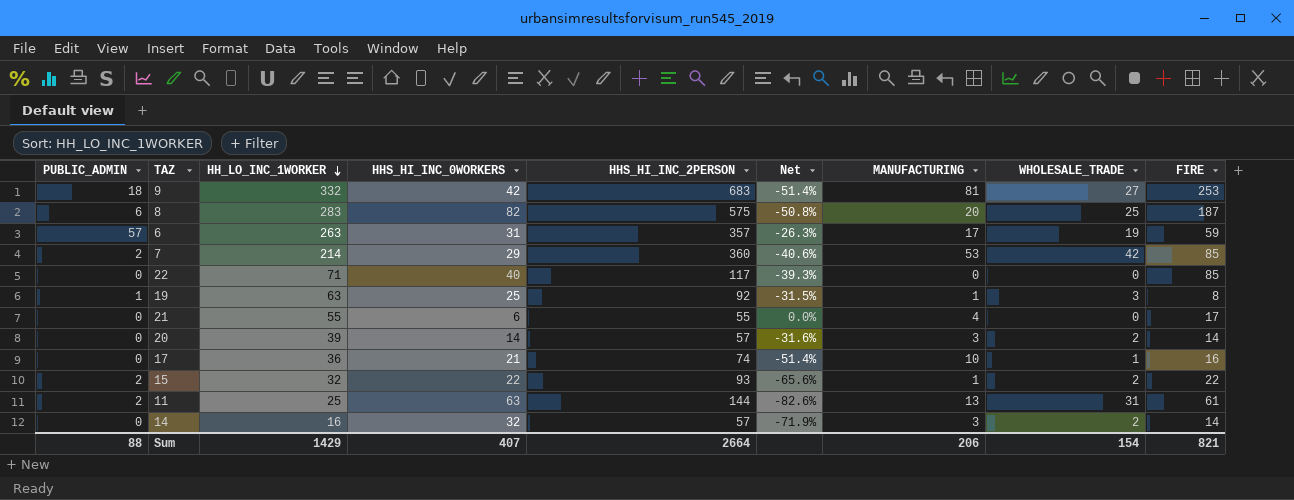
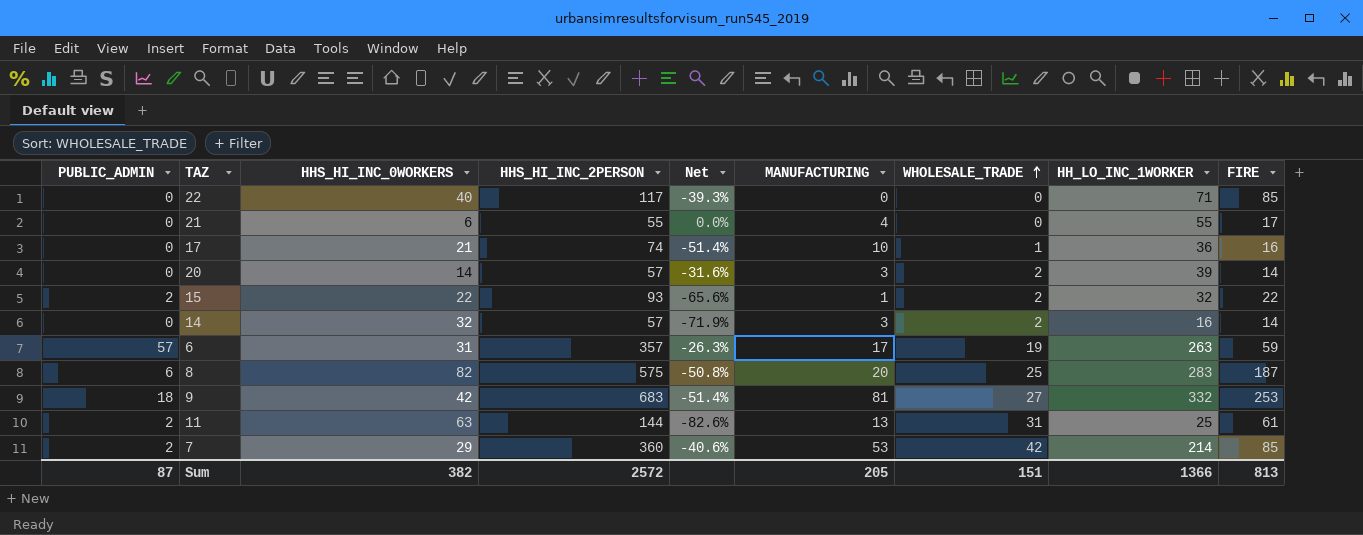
row order: HH_LO_INC_1WORKER descending -> WHOLESALE_TRADE ascending
column HH_LO_INC_1WORKER | position: 3 -> 8
row 19: 1 | 63 | 25 | 92 | -31.5% | 1 | 3 | 8 -> none
Sum | PUBLIC_ADMIN: 88 -> 87
Sum | HHS_HI_INC_0WORKERS: 407 -> 382
Sum | HHS_HI_INC_2PERSON: 2664 -> 2572
Sum | MANUFACTURING: 206 -> 205
Sum | WHOLESALE_TRADE: 154 -> 151
Sum | HH_LO_INC_1WORKER: 1429 -> 1366
Sum | FIRE: 821 -> 813

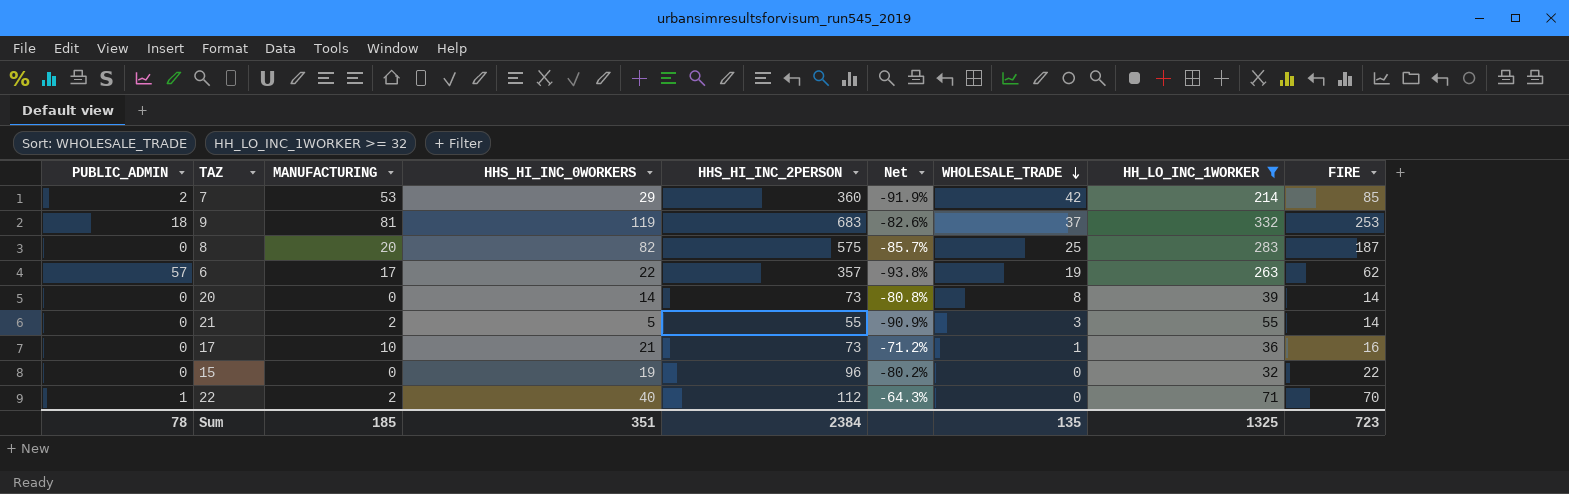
filter: none -> HH_LO_INC_1WORKER >= 32
row order: WHOLESALE_TRADE ascending -> WHOLESALE_TRADE descending
column MANUFACTURING | position: 6 -> 3
column Net | formula: ([HH_LO_INC_1WORKER] - [HHS_HI_INC_2PERSON]) / [HHS_HI_INC_2PERSON] -> ([HHS_HI_INC_0WORKERS] - [HHS_HI_INC_2PERSON]) / [HHS_HI_INC_2PERSON]
9 | HHS_HI_INC_0WORKERS: 42 -> 119
9 | WHOLESALE_TRADE: 27 -> 37
8 | PUBLIC_ADMIN: 6 -> 0
6 | HHS_HI_INC_0WORKERS: 31 -> 22
6 | FIRE: 59 -> 62
20 | MANUFACTURING: 3 -> 0
20 | HHS_HI_INC_2PERSON: 57 -> 73
20 | WHOLESALE_TRADE: 2 -> 8
21 | MANUFACTURING: 4 -> 2
21 | HHS_HI_INC_0WORKERS: 6 -> 5
21 | WHOLESALE_TRADE: 0 -> 3
21 | FIRE: 17 -> 14
17 | HHS_HI_INC_2PERSON: 74 -> 73
15 | PUBLIC_ADMIN: 2 -> 0
15 | MANUFACTURING: 1 -> 0
15 | HHS_HI_INC_0WORKERS: 22 -> 19
15 | HHS_HI_INC_2PERSON: 93 -> 96
15 | WHOLESALE_TRADE: 2 -> 0
22 | PUBLIC_ADMIN: 0 -> 1
22 | MANUFACTURING: 0 -> 2
22 | HHS_HI_INC_2PERSON: 117 -> 112
22 | FIRE: 85 -> 70
Sum | PUBLIC_ADMIN: 87 -> 78
Sum | MANUFACTURING: 205 -> 185
Sum | HHS_HI_INC_0WORKERS: 382 -> 351
Sum | HHS_HI_INC_2PERSON: 2572 -> 2384
Sum | WHOLESALE_TRADE: 151 -> 135
Sum | HH_LO_INC_1WORKER: 1366 -> 1325
Sum | FIRE: 813 -> 723

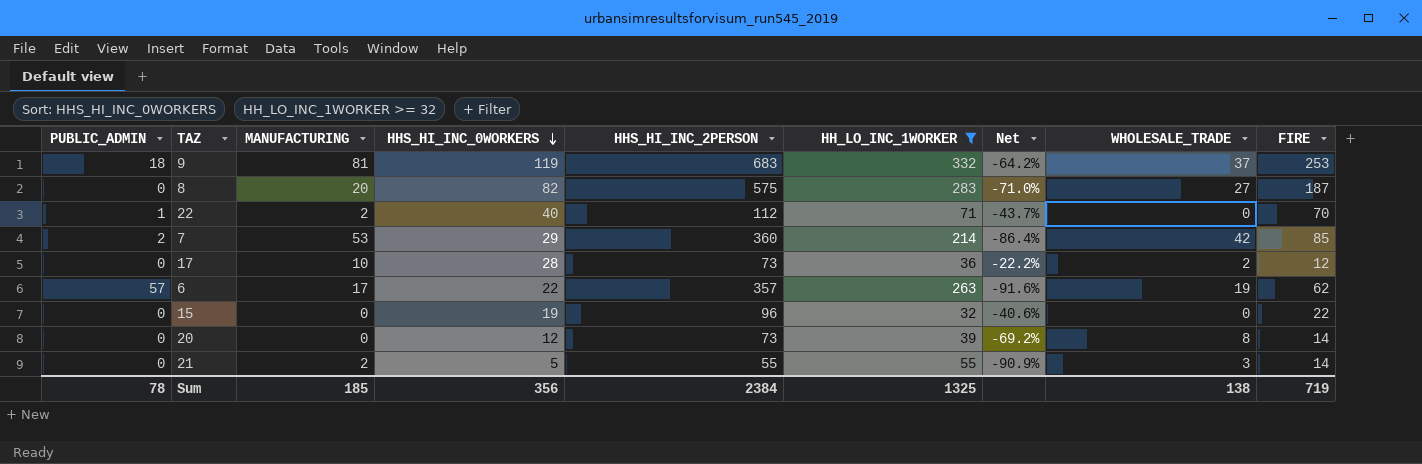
row order: WHOLESALE_TRADE descending -> HHS_HI_INC_0WORKERS descending
column HH_LO_INC_1WORKER | position: 8 -> 6
column Net | formula: ([HHS_HI_INC_0WORKERS] - [HHS_HI_INC_2PERSON]) / [HHS_HI_INC_2PERSON] -> ([HHS_HI_INC_0WORKERS] - [HH_LO_INC_1WORKER]) / [HH_LO_INC_1WORKER]
8 | WHOLESALE_TRADE: 25 -> 27
17 | HHS_HI_INC_0WORKERS: 21 -> 28
17 | WHOLESALE_TRADE: 1 -> 2
17 | FIRE: 16 -> 12
20 | HHS_HI_INC_0WORKERS: 14 -> 12
Sum | HHS_HI_INC_0WORKERS: 351 -> 356
Sum | WHOLESALE_TRADE: 135 -> 138
Sum | FIRE: 723 -> 719

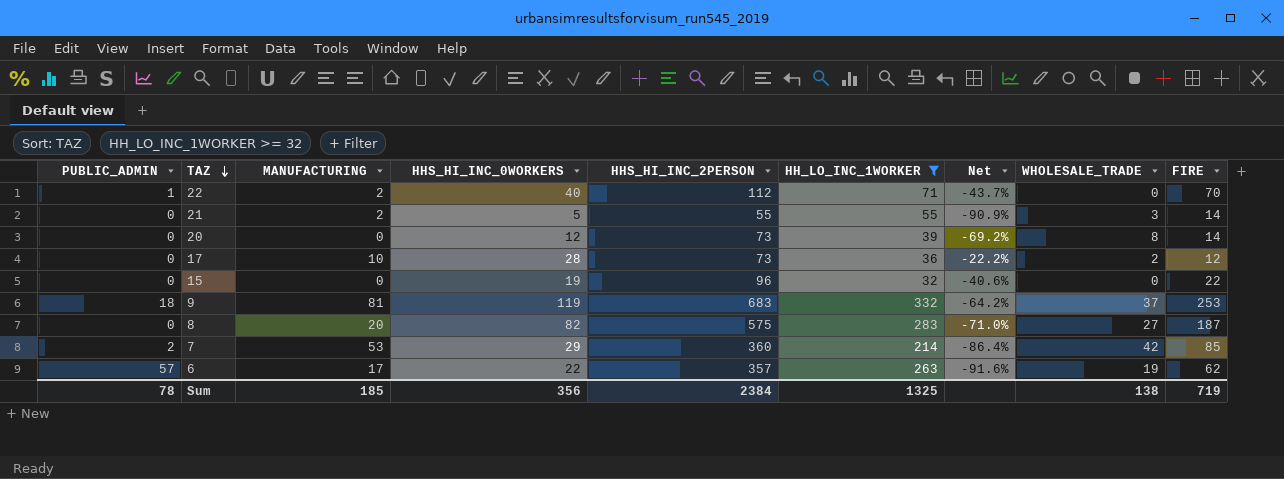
row order: HHS_HI_INC_0WORKERS descending -> TAZ descending

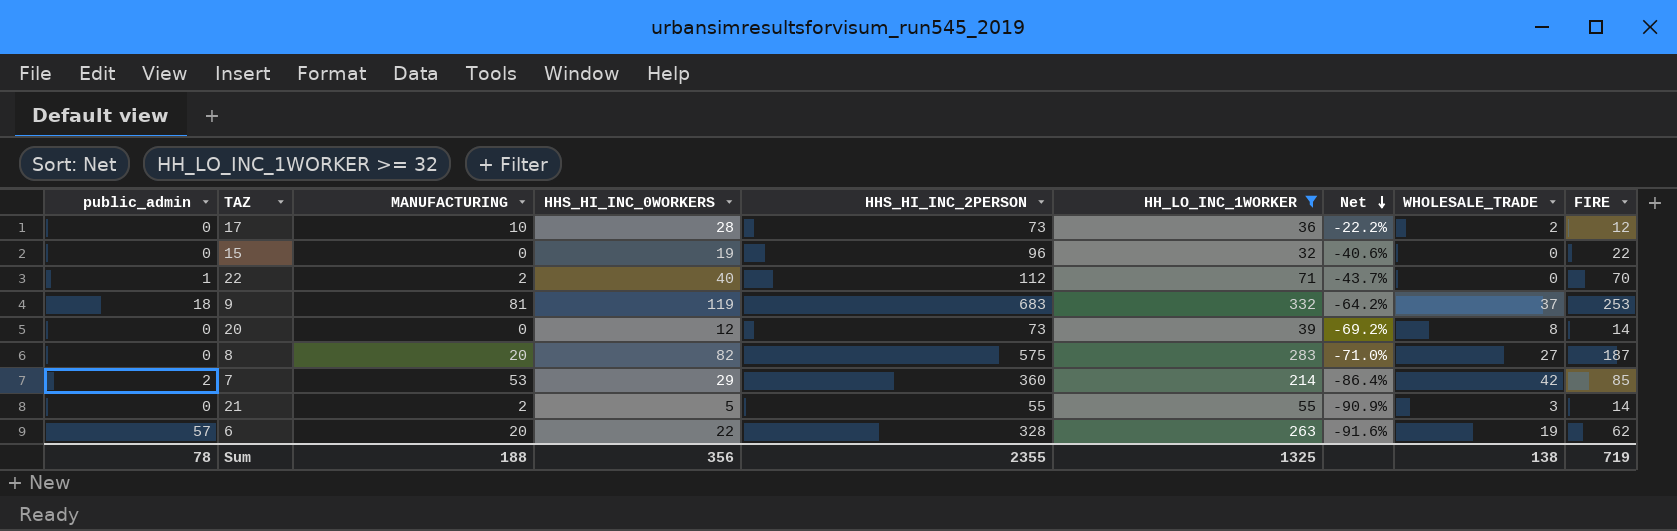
row order: TAZ descending -> Net descending
column name: PUBLIC_ADMIN -> public_admin
6 | MANUFACTURING: 17 -> 20
6 | HHS_HI_INC_2PERSON: 357 -> 328
Sum | MANUFACTURING: 185 -> 188
Sum | HHS_HI_INC_2PERSON: 2384 -> 2355

